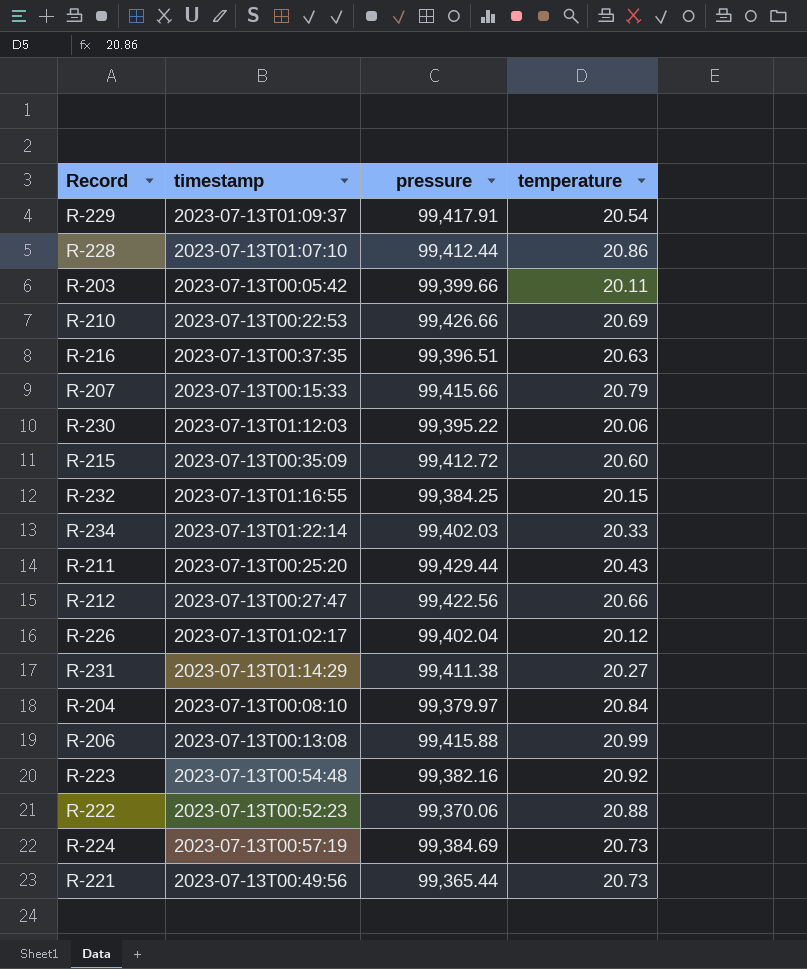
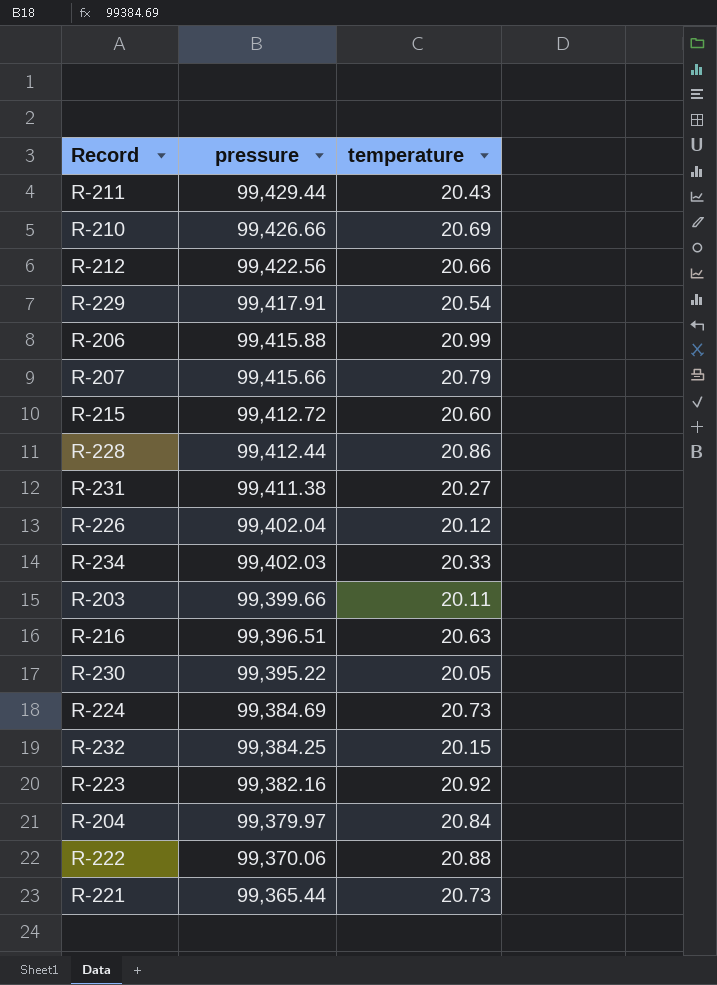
row order: none -> pressure descending
column timestamp | position: 2 -> none
R-230 | temperature: 20.06 -> 20.05

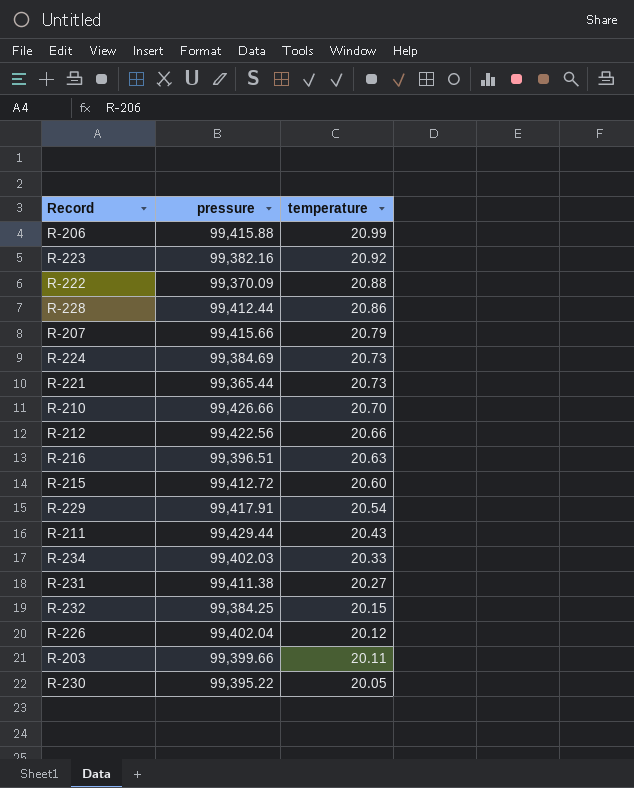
row order: pressure descending -> temperature descending
row R-204: 99,379.97 | 20.84 -> none
R-222 | pressure: 99,370.06 -> 99,370.09
R-210 | temperature: 20.69 -> 20.70

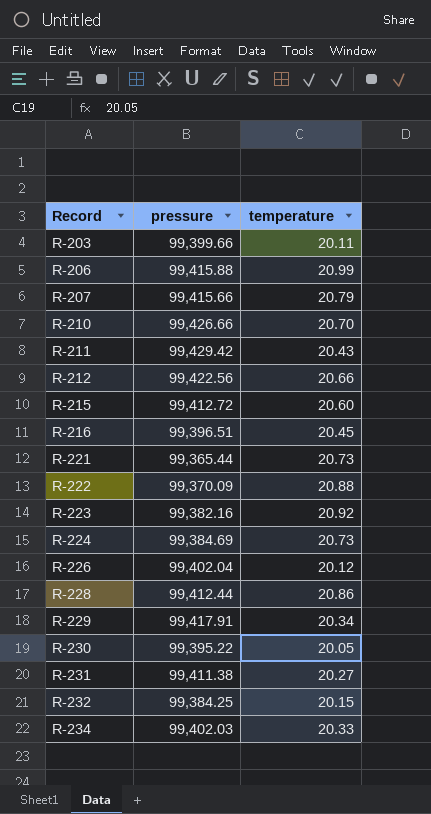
row order: temperature descending -> Record ascending
R-211 | pressure: 99,429.44 -> 99,429.42
R-216 | temperature: 20.63 -> 20.45
R-229 | temperature: 20.54 -> 20.34

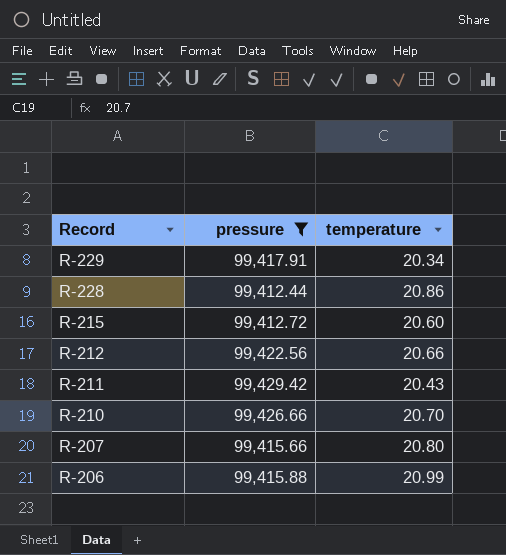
filter: none -> pressure >= 99,412.44
row order: Record ascending -> Record descending
R-207 | temperature: 20.79 -> 20.80

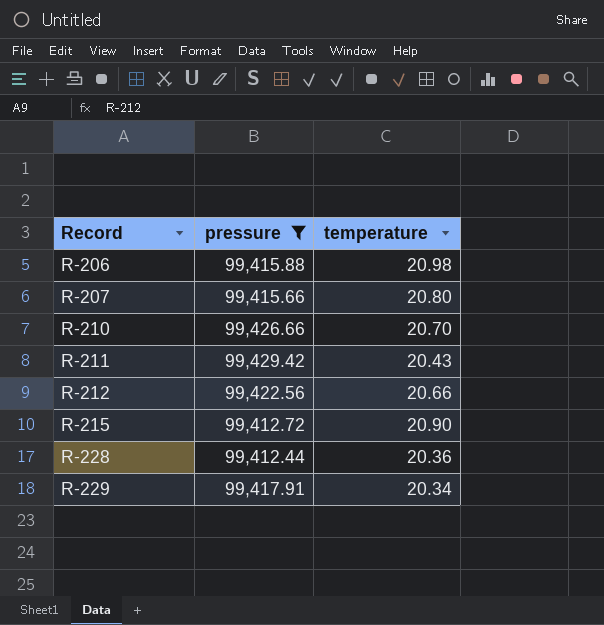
row order: Record descending -> Record ascending
R-206 | temperature: 20.99 -> 20.98
R-215 | temperature: 20.60 -> 20.90
R-228 | temperature: 20.86 -> 20.36

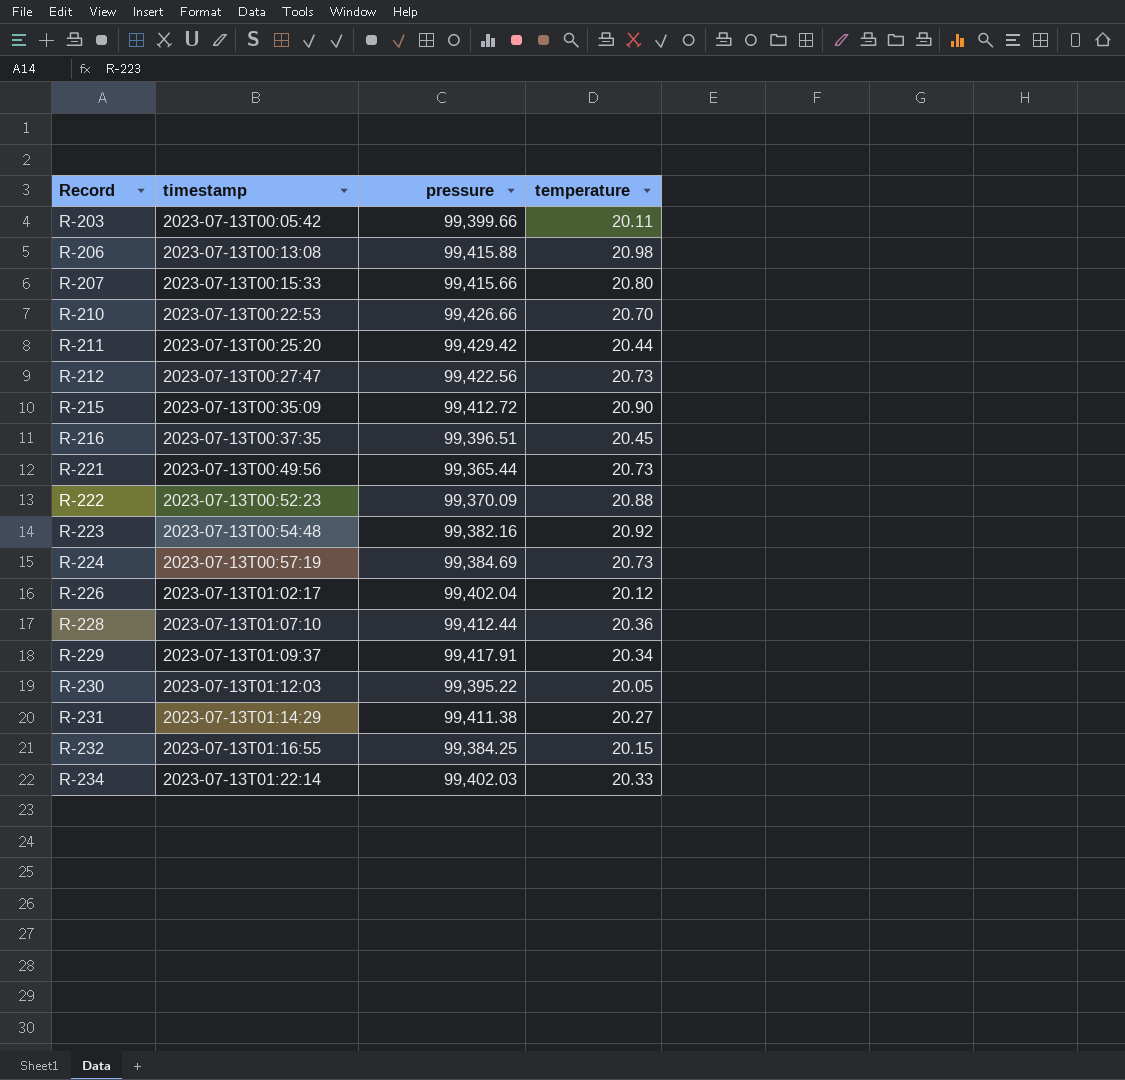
filter: pressure >= 99,412.44 -> none
column timestamp | position: none -> 2
R-211 | temperature: 20.43 -> 20.44
R-212 | temperature: 20.66 -> 20.73

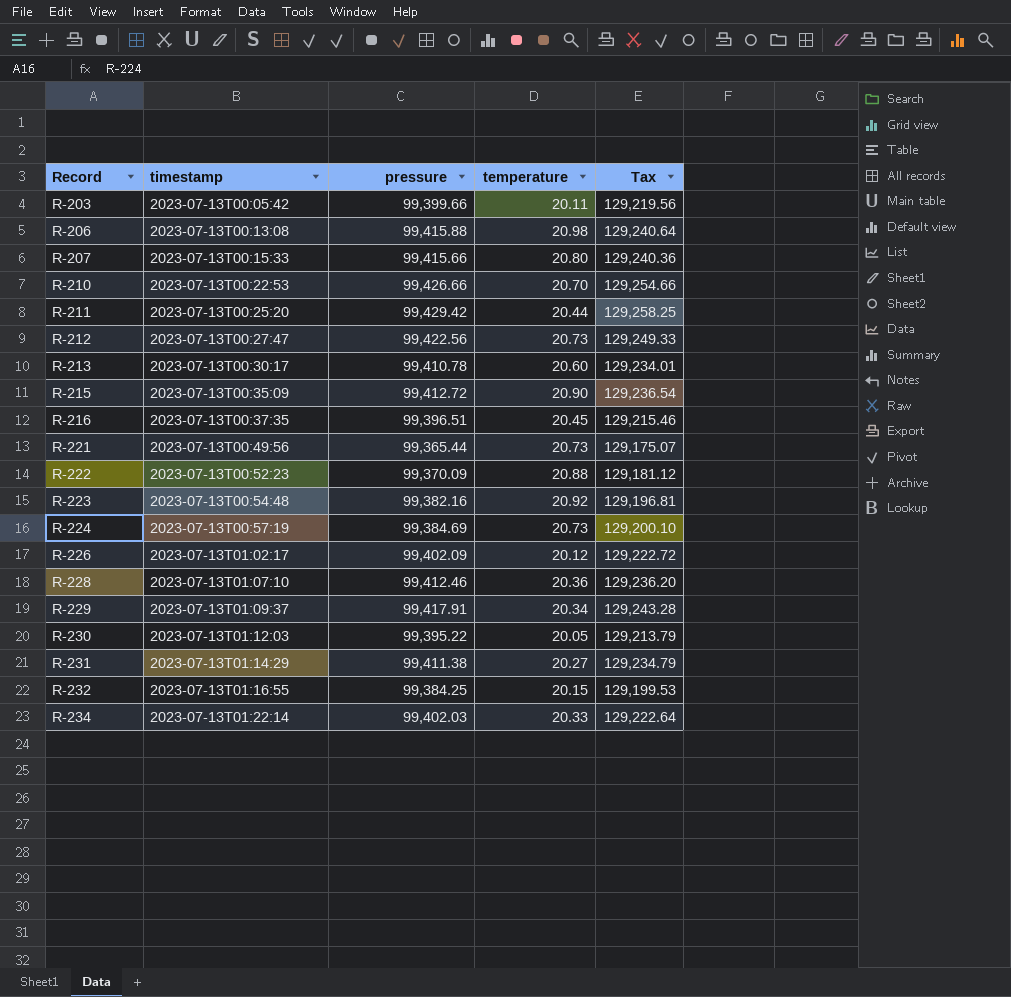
column Tax | formula: none -> [pressure] * 1.3
row R-213: none -> 2023-07-13T00:30:17 | 99,410.78 | 20.60 | 129,234.01
R-226 | pressure: 99,402.04 -> 99,402.09
R-228 | pressure: 99,412.44 -> 99,412.46

